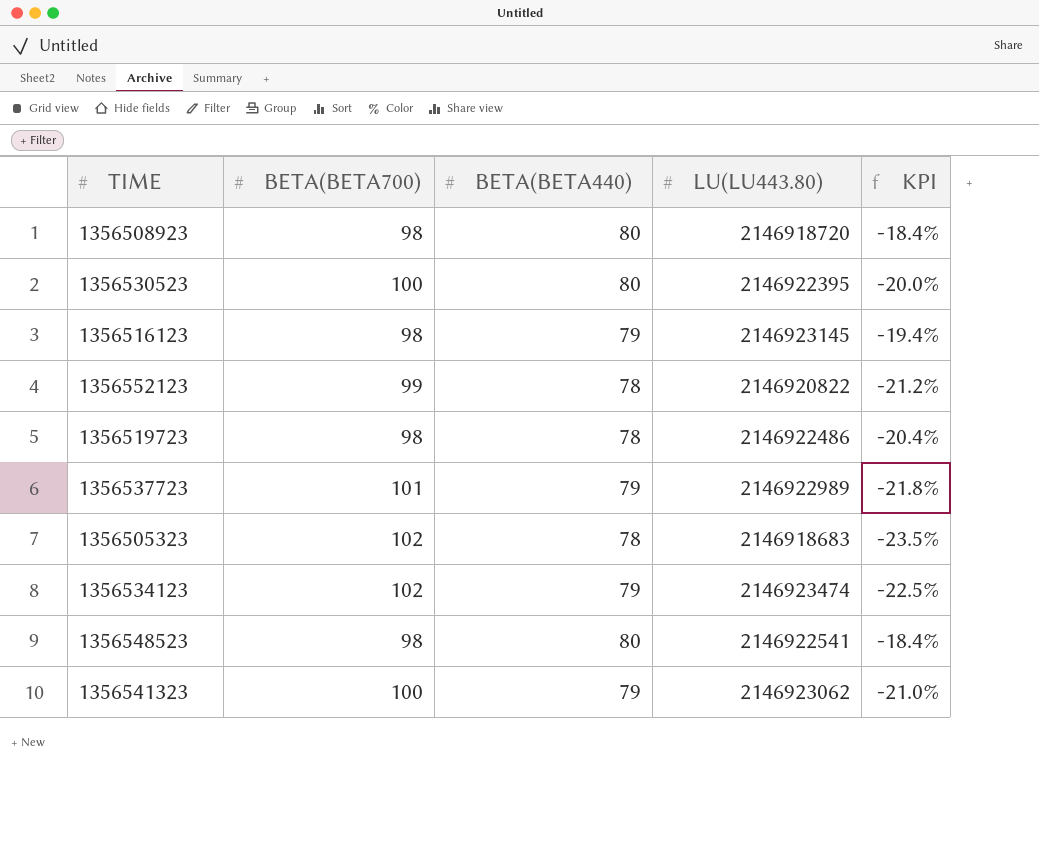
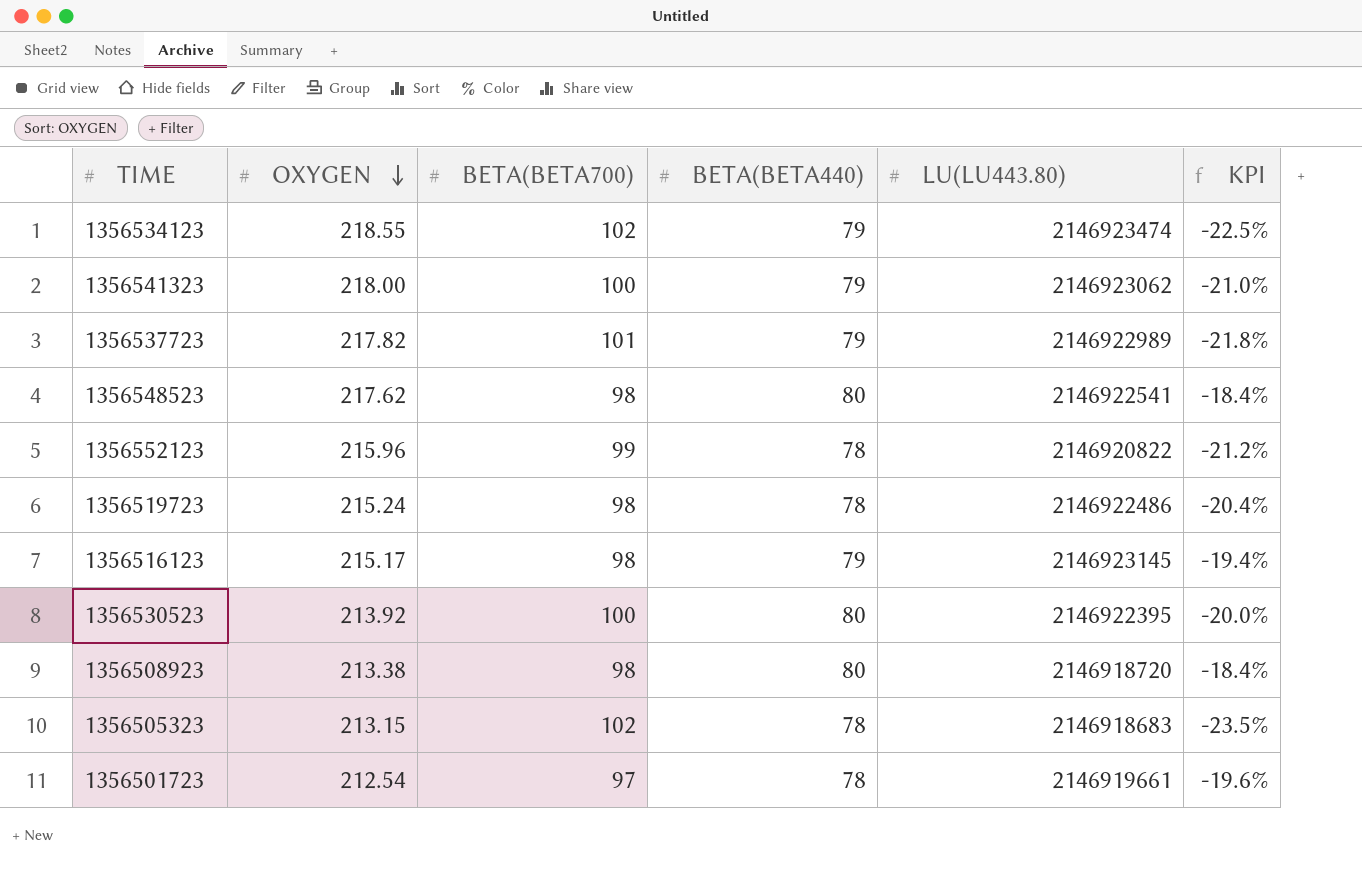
row order: none -> OXYGEN descending
column OXYGEN | position: none -> 2
row 1356501723: none -> 212.54 | 97 | 78 | 2146919661 | -19.6%

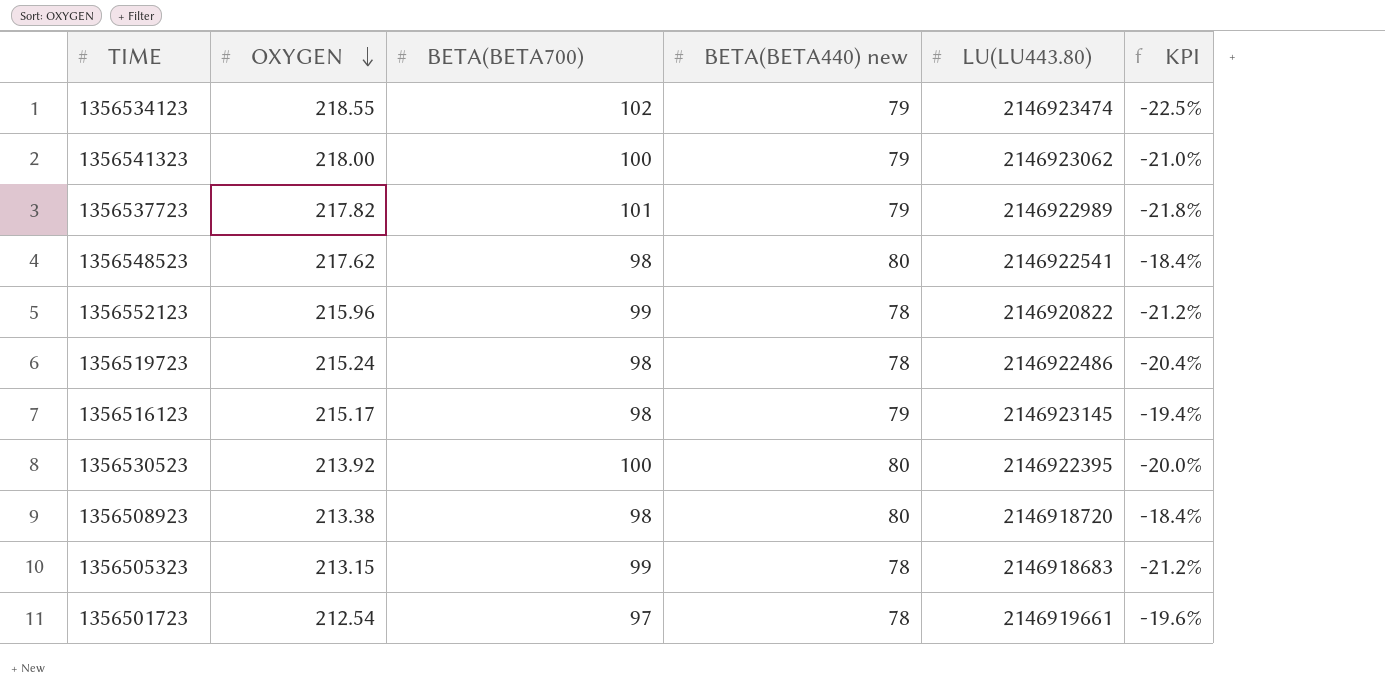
column name: BETA(BETA440) -> BETA(BETA440) new
1356505323 | BETA(BETA700): 102 -> 99
1356505323 | KPI: -23.5% -> -21.2%

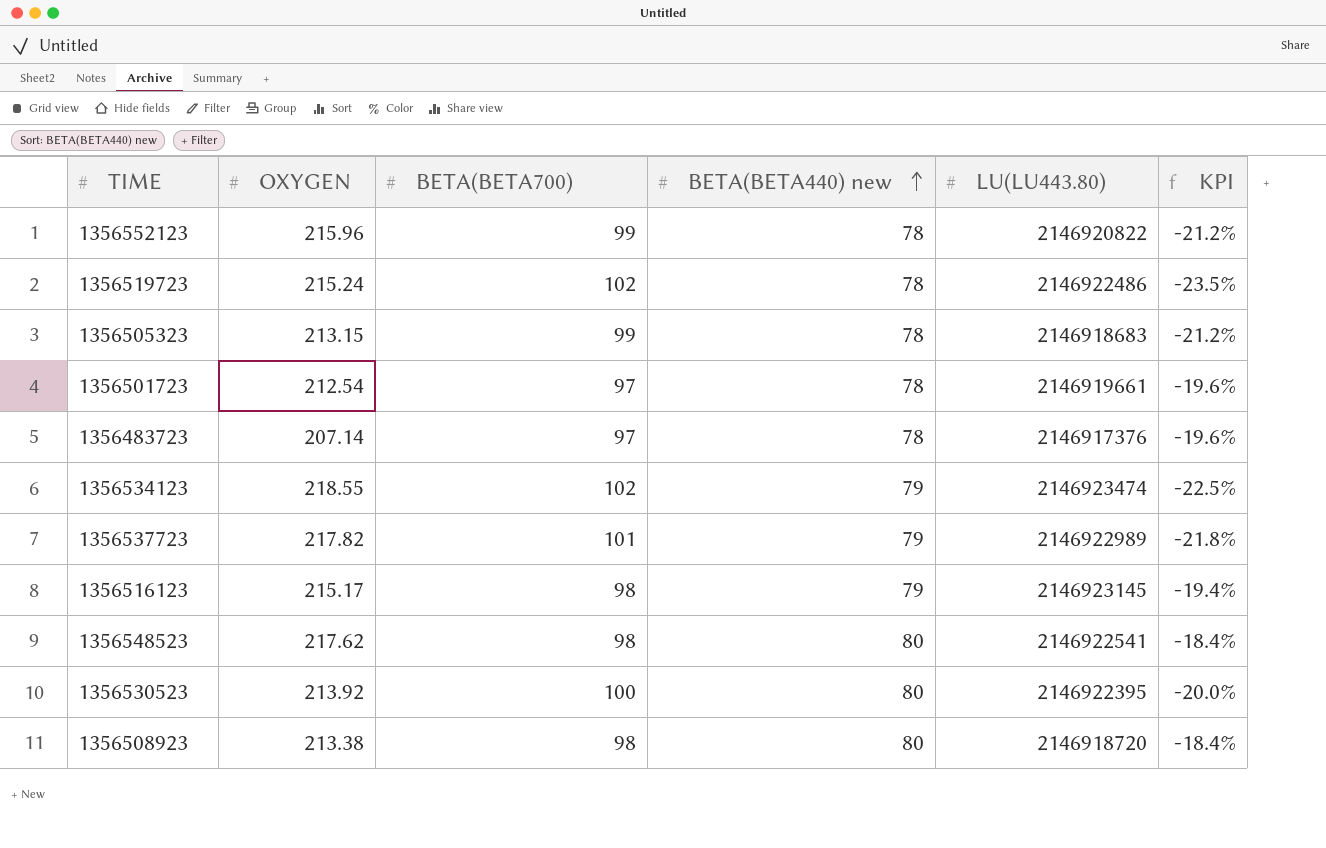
row order: OXYGEN descending -> BETA(BETA440) new ascending
row 1356541323: 218.00 | 100 | 79 | 2146923062 | -21.0% -> none
1356519723 | BETA(BETA700): 98 -> 102
1356519723 | KPI: -20.4% -> -23.5%
row 1356483723: none -> 207.14 | 97 | 78 | 2146917376 | -19.6%

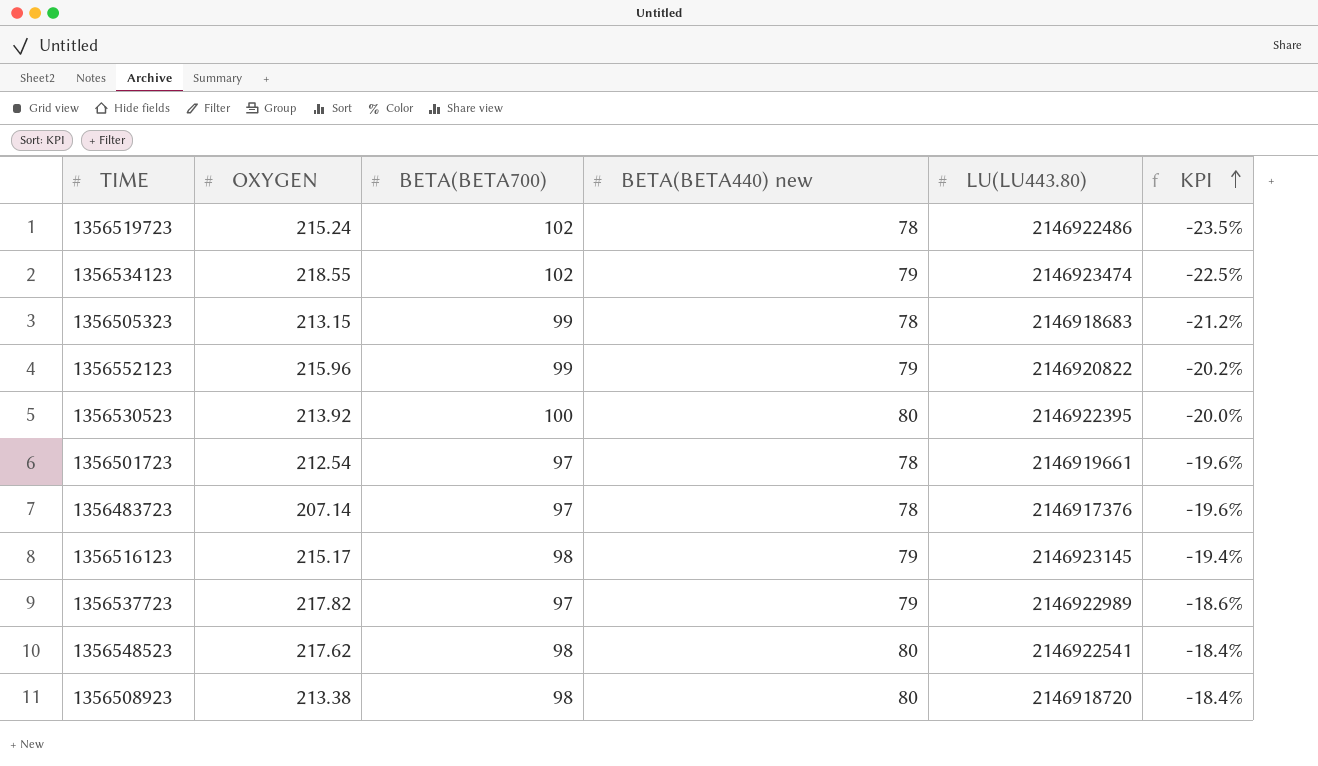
row order: BETA(BETA440) new ascending -> KPI ascending
1356552123 | BETA(BETA440) new: 78 -> 79
1356552123 | KPI: -21.2% -> -20.2%
1356537723 | BETA(BETA700): 101 -> 97
1356537723 | KPI: -21.8% -> -18.6%

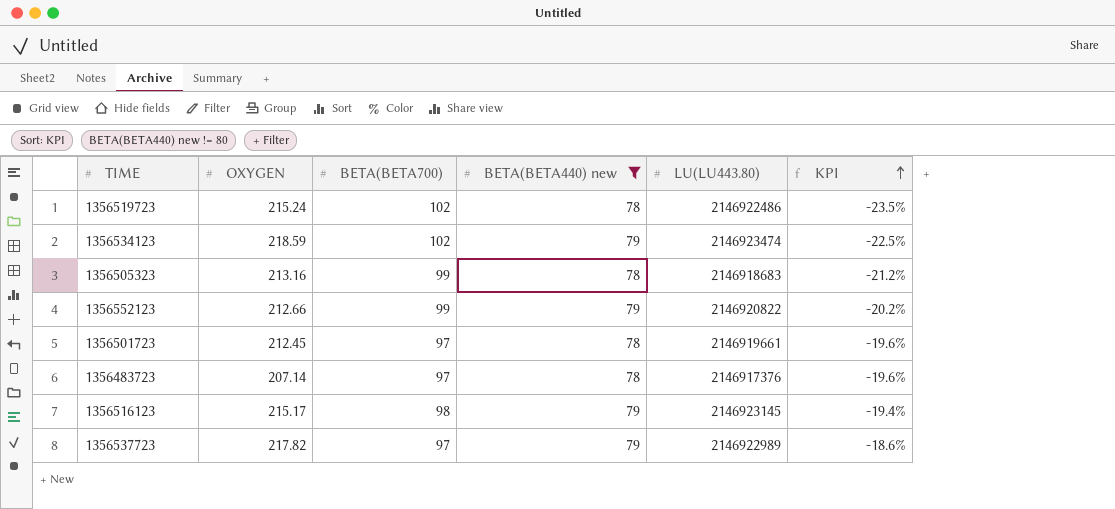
filter: none -> BETA(BETA440) new != 80
1356534123 | OXYGEN: 218.55 -> 218.59
1356505323 | OXYGEN: 213.15 -> 213.16
1356552123 | OXYGEN: 215.96 -> 212.66
1356501723 | OXYGEN: 212.54 -> 212.45

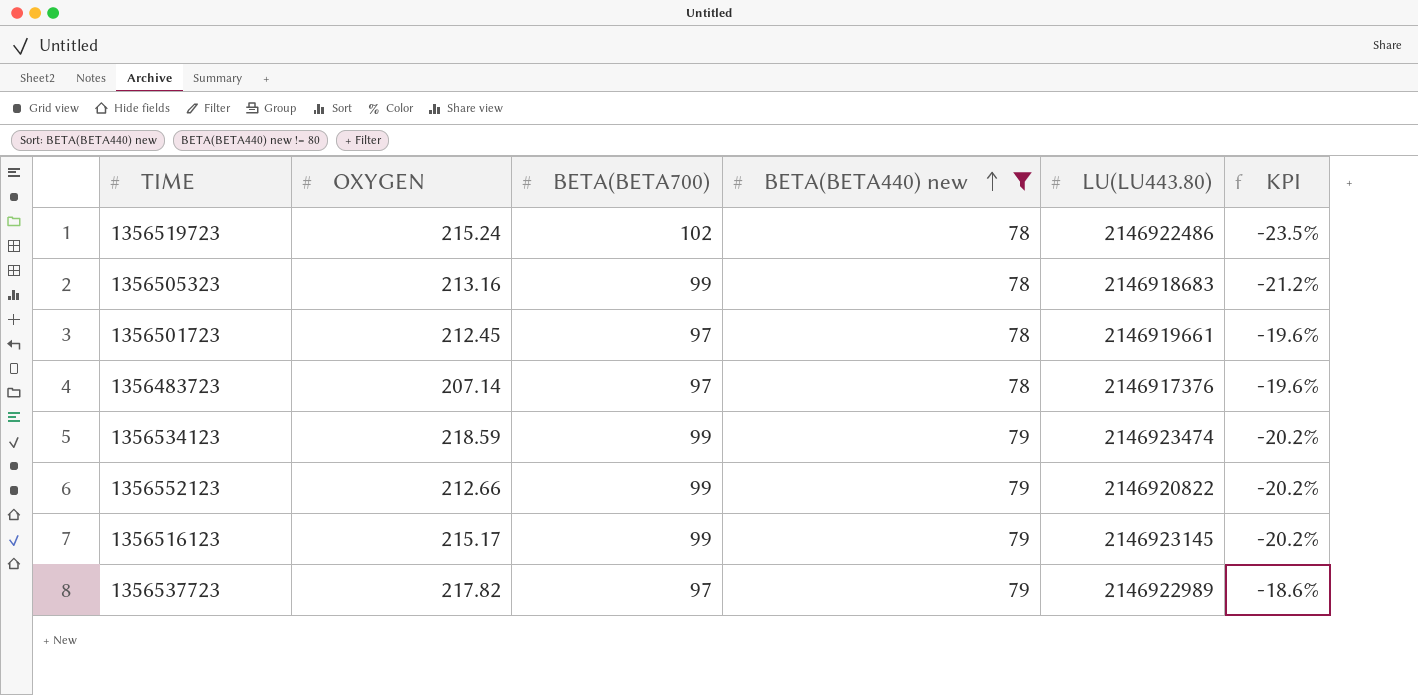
row order: KPI ascending -> BETA(BETA440) new ascending
1356534123 | BETA(BETA700): 102 -> 99
1356534123 | KPI: -22.5% -> -20.2%
1356516123 | BETA(BETA700): 98 -> 99
1356516123 | KPI: -19.4% -> -20.2%

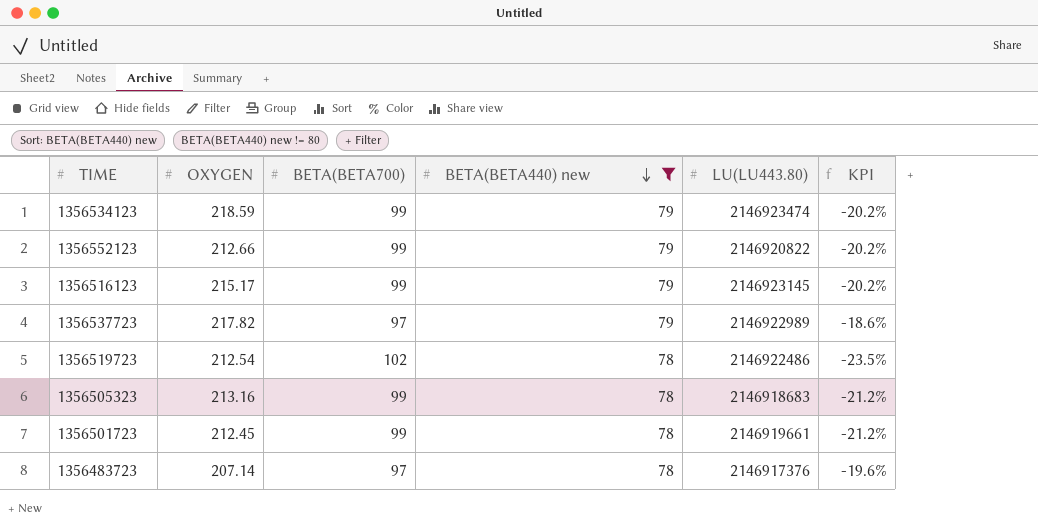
row order: BETA(BETA440) new ascending -> BETA(BETA440) new descending
1356519723 | OXYGEN: 215.24 -> 212.54
1356501723 | BETA(BETA700): 97 -> 99
1356501723 | KPI: -19.6% -> -21.2%

